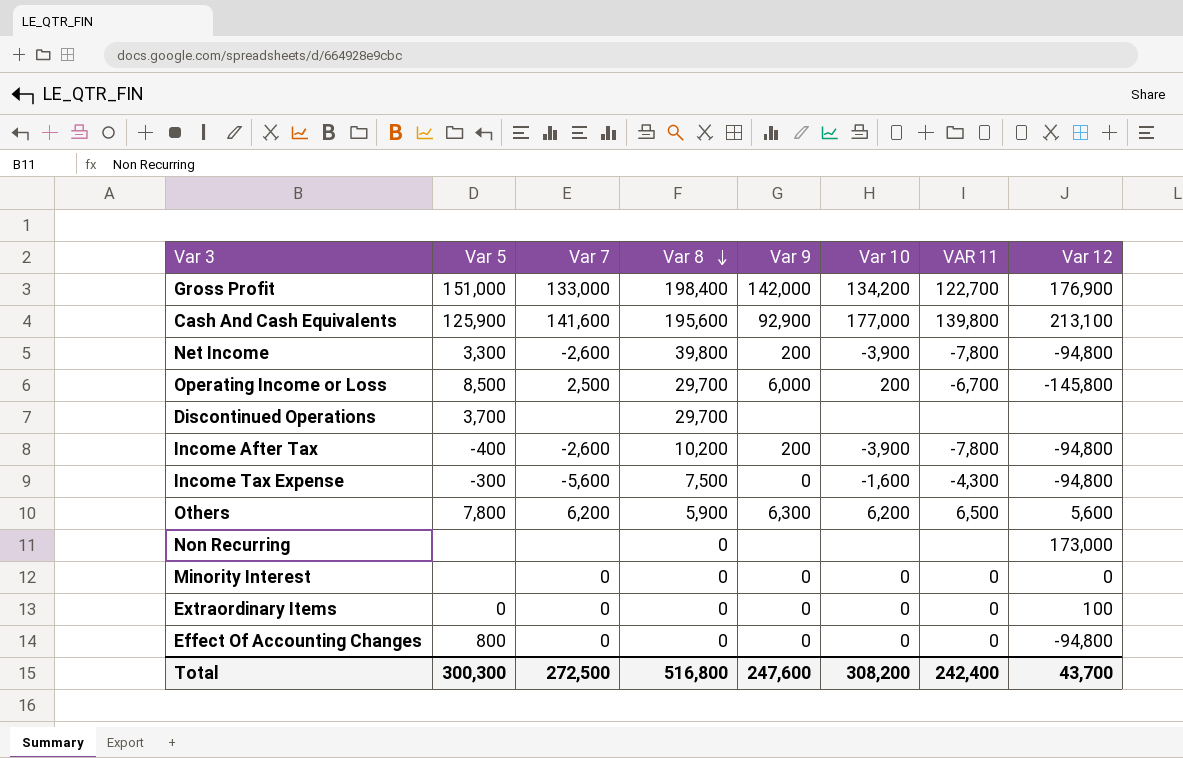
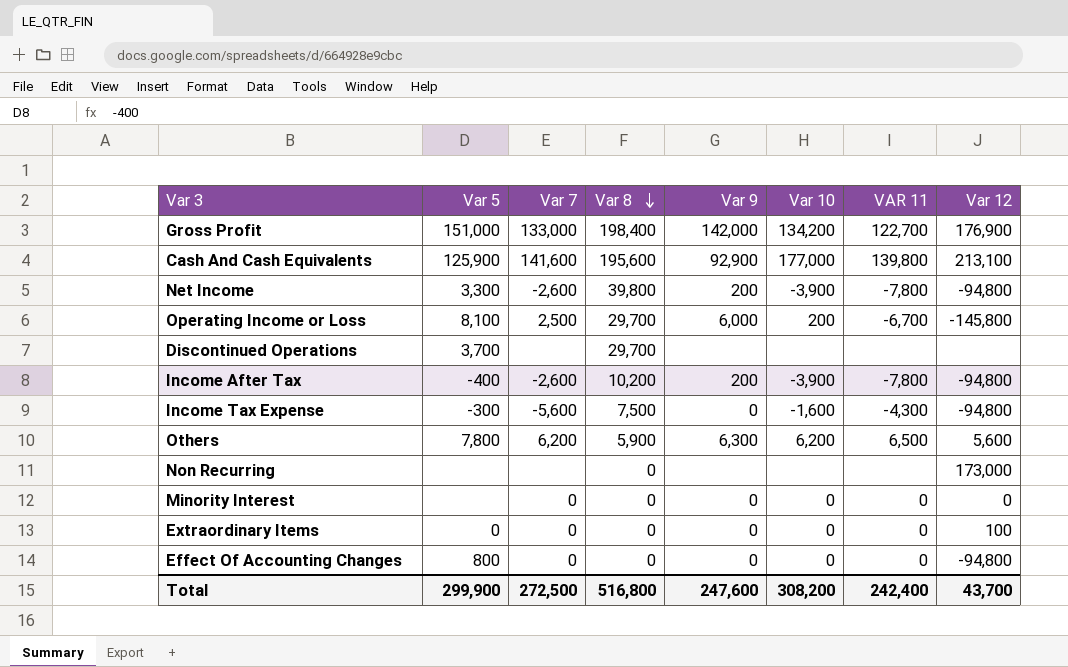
Operating Income or Loss | Var 5: 8,500 -> 8,100
Total | Var 5: 300,300 -> 299,900

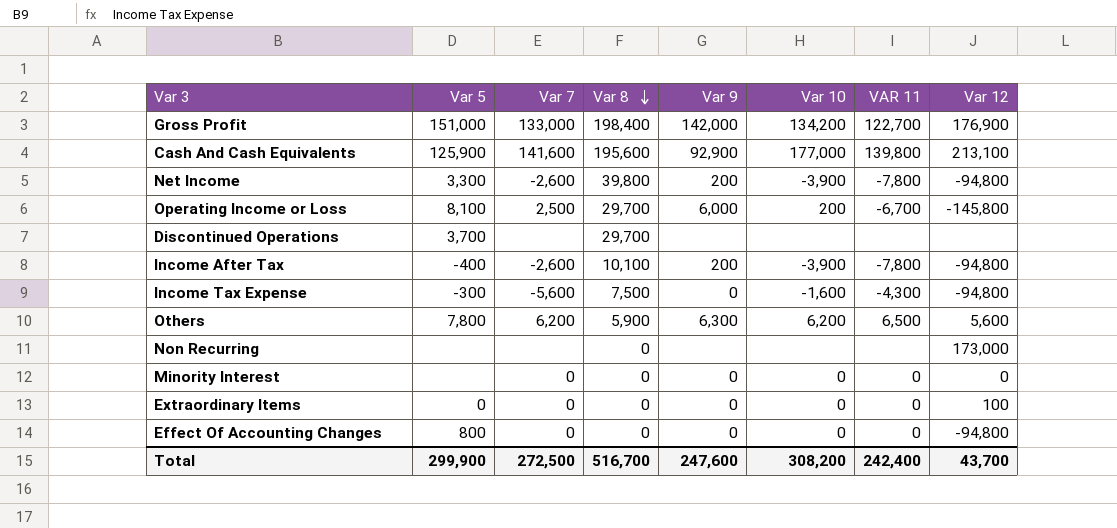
Income After Tax | Var 8: 10,200 -> 10,100
Total | Var 8: 516,800 -> 516,700

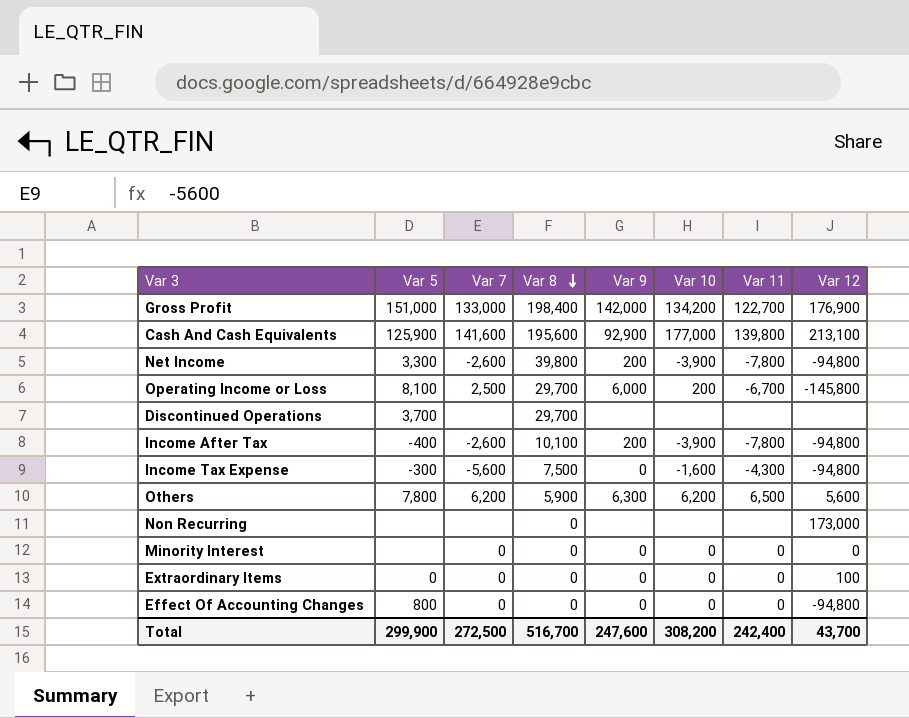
column name: VAR 11 -> Var 11

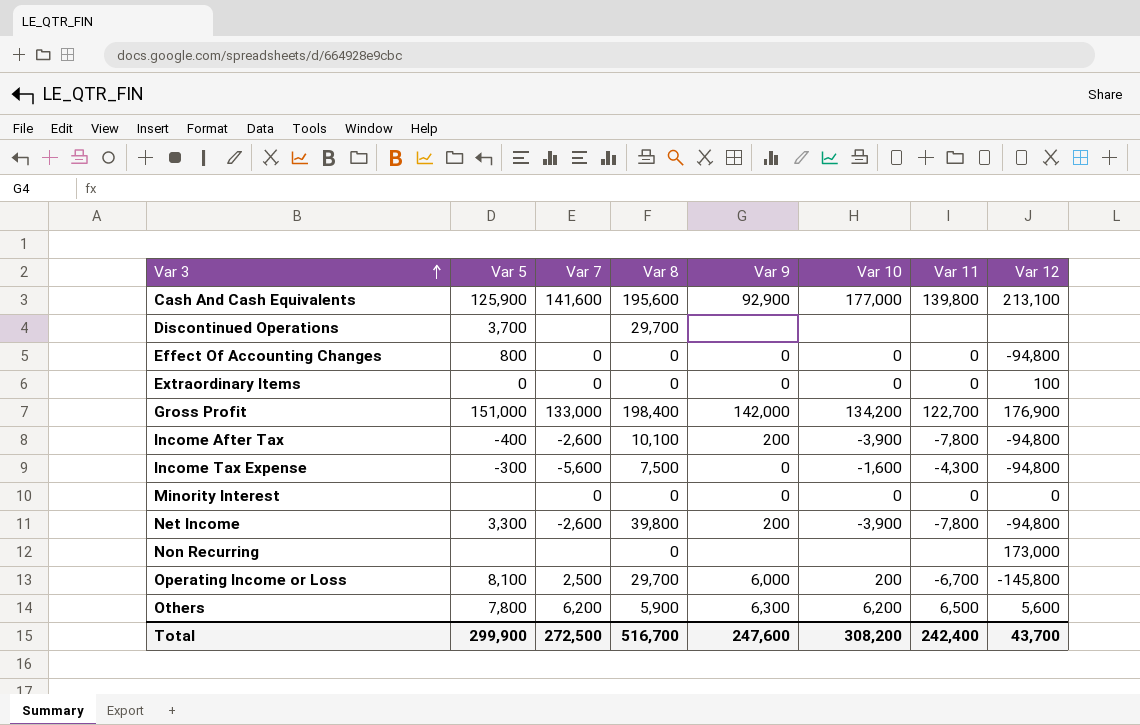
row order: Var 8 descending -> Var 3 ascending

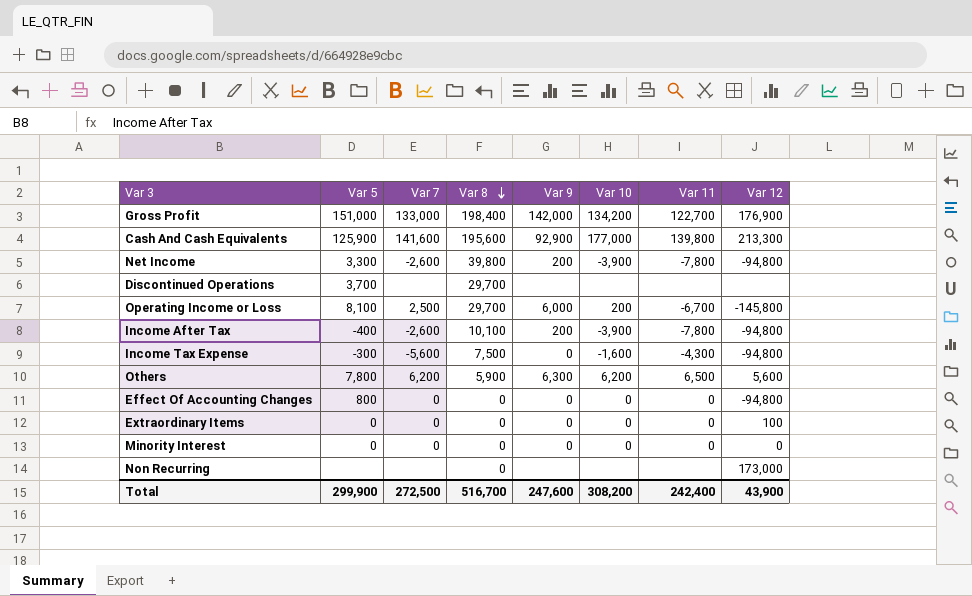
row order: Var 3 ascending -> Var 8 descending
Cash And Cash Equivalents | Var 12: 213,100 -> 213,300
Minority Interest | Var 5: none -> 0
Total | Var 12: 43,700 -> 43,900

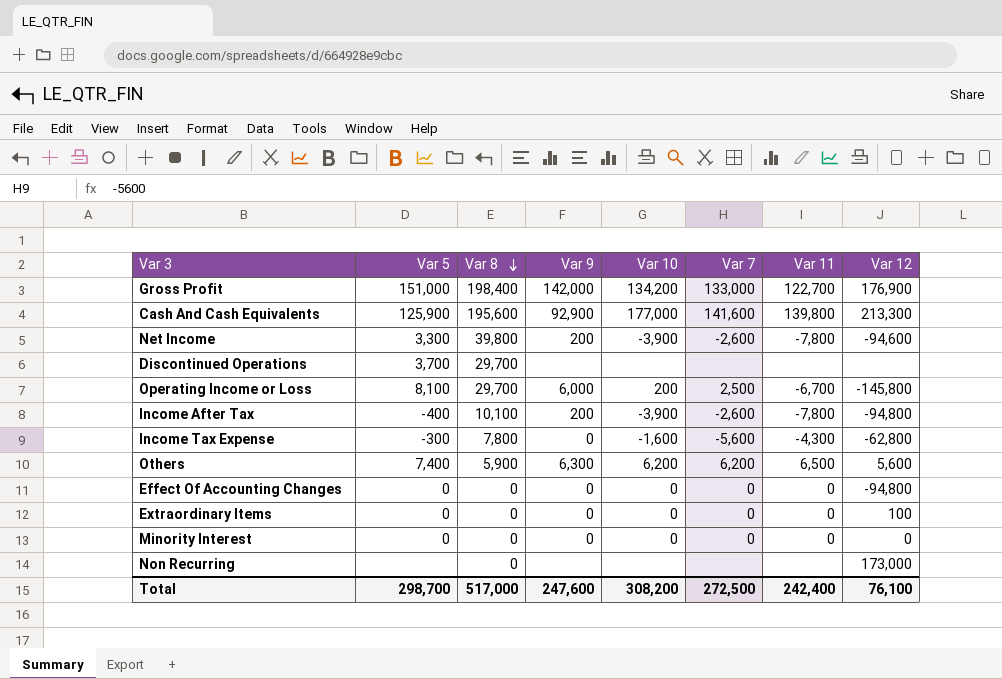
column Var 7 | position: 3 -> 6
Net Income | Var 12: -94,800 -> -94,600
Income Tax Expense | Var 8: 7,500 -> 7,800
Income Tax Expense | Var 12: -94,800 -> -62,800
Others | Var 5: 7,800 -> 7,400
Effect Of Accounting Changes | Var 5: 800 -> 0
Total | Var 5: 299,900 -> 298,700
Total | Var 8: 516,700 -> 517,000
Total | Var 12: 43,900 -> 76,100

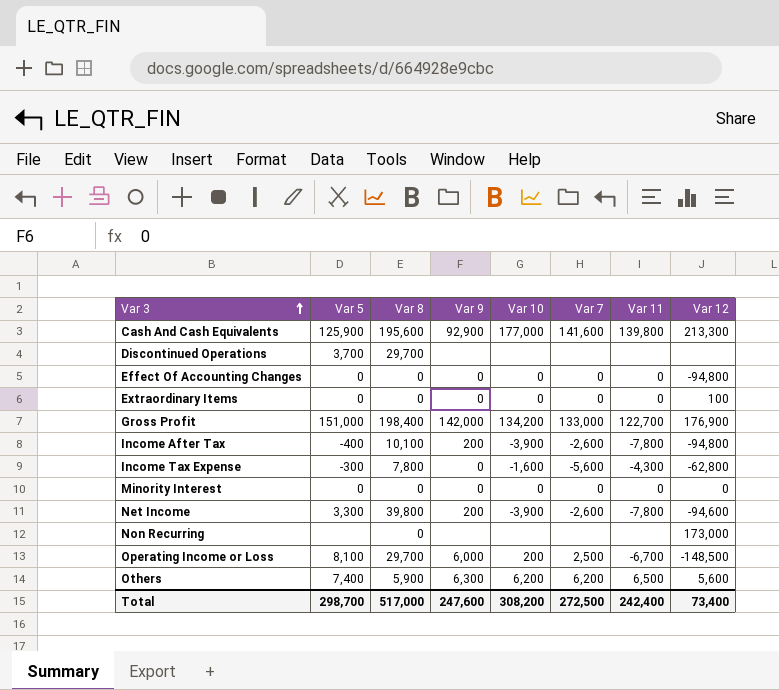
row order: Var 8 descending -> Var 3 ascending
Operating Income or Loss | Var 12: -145,800 -> -148,500
Total | Var 12: 76,100 -> 73,400

